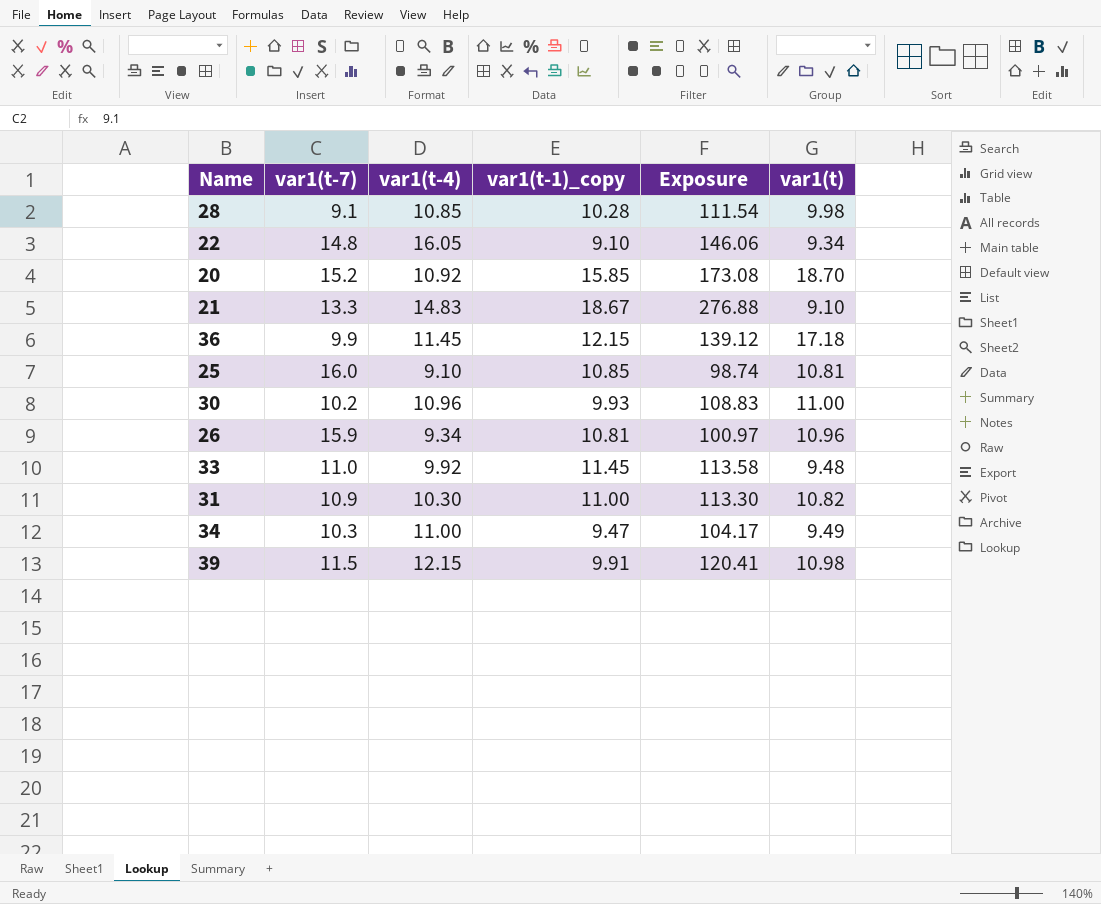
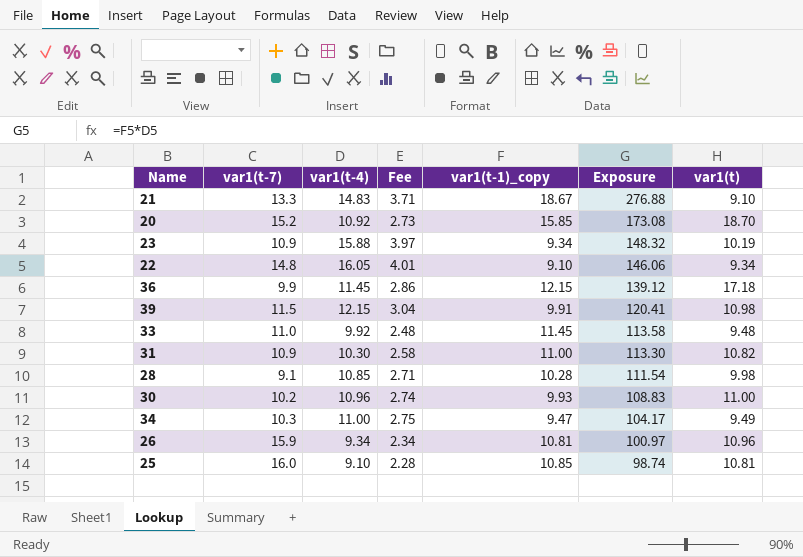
row order: none -> Exposure descending
column Fee | formula: none -> [var1(t-4)] * 0.25
row 23: none -> 10.9 | 15.88 | 3.97 | 9.34 | 148.32 | 10.19

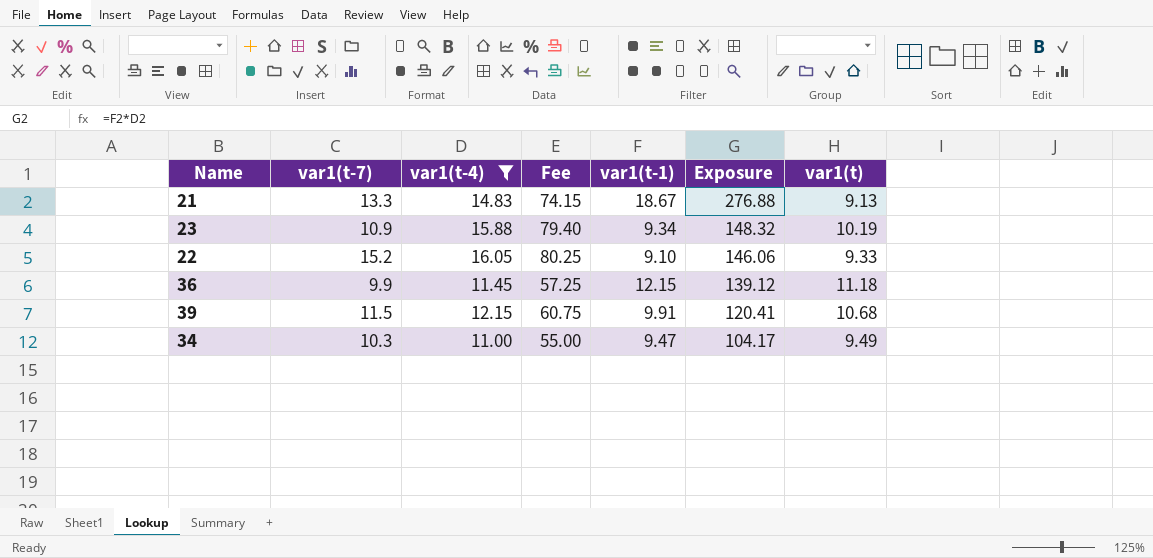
filter: none -> var1(t-4) >= 11.00
column Fee | formula: [var1(t-4)] * 0.25 -> [var1(t-4)] * 5
column name: var1(t-1)_copy -> var1(t-1)
21 | var1(t): 9.10 -> 9.13
22 | var1(t-7): 14.8 -> 15.2
22 | var1(t): 9.34 -> 9.33
36 | var1(t): 17.18 -> 11.18
39 | var1(t): 10.98 -> 10.68

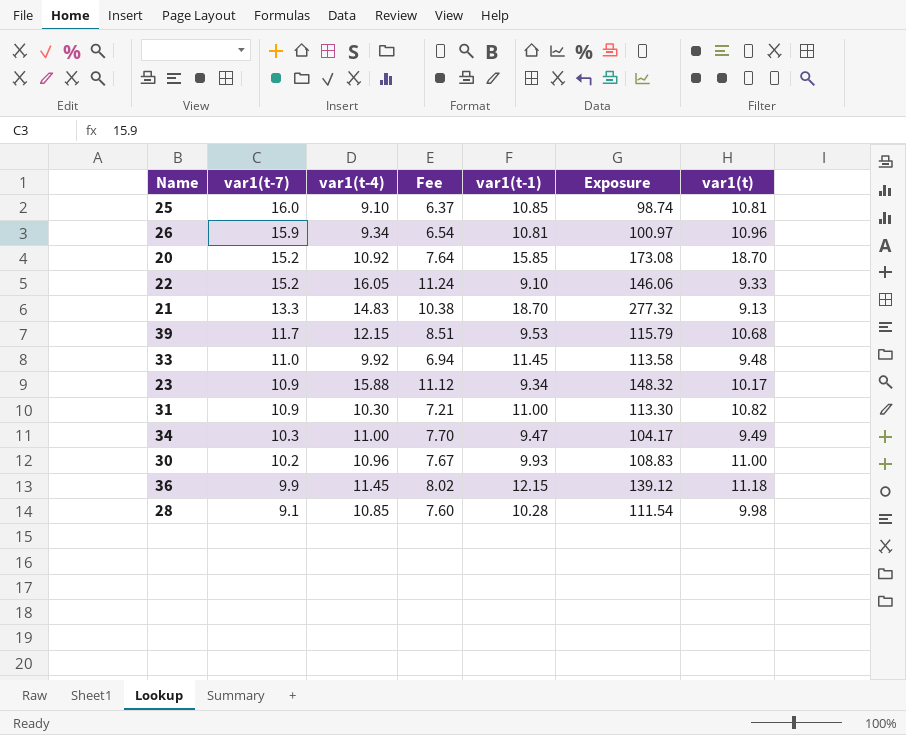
filter: var1(t-4) >= 11.00 -> none
row order: Exposure descending -> var1(t-7) descending
column Fee | formula: [var1(t-4)] * 5 -> [var1(t-4)] * 0.7
21 | var1(t-1): 18.67 -> 18.70
21 | Exposure: 276.88 -> 277.32
39 | var1(t-7): 11.5 -> 11.7
39 | var1(t-1): 9.91 -> 9.53
39 | Exposure: 120.41 -> 115.79
23 | var1(t): 10.19 -> 10.17

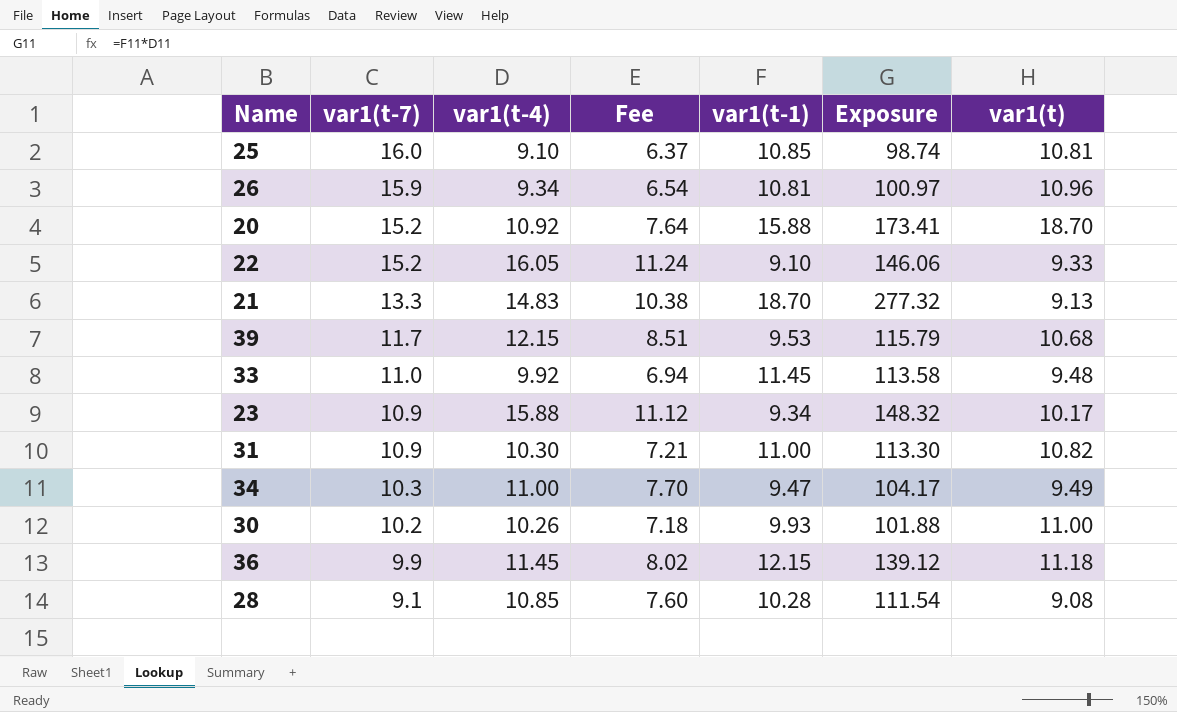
20 | var1(t-1): 15.85 -> 15.88
20 | Exposure: 173.08 -> 173.41
30 | var1(t-4): 10.96 -> 10.26
30 | Fee: 7.67 -> 7.18
30 | Exposure: 108.83 -> 101.88
28 | var1(t): 9.98 -> 9.08

